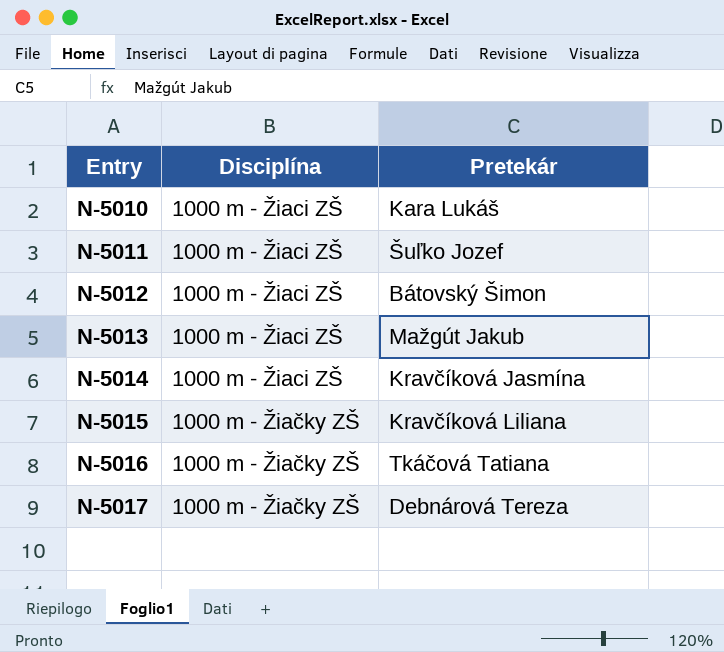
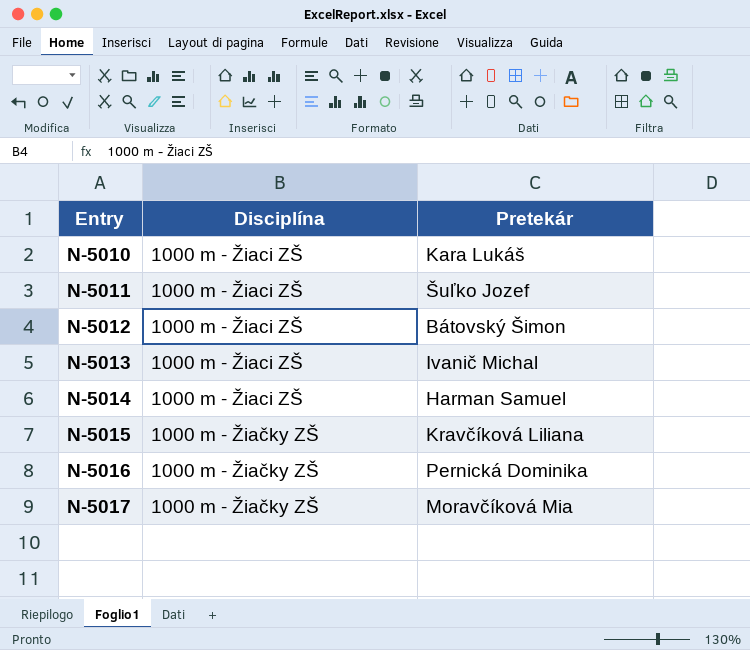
N-5013 | Pretekár: Mažgút Jakub -> Ivanič Michal
N-5014 | Pretekár: Kravčíková Jasmína -> Harman Samuel
N-5016 | Pretekár: Tkáčová Tatiana -> Pernická Dominika
N-5017 | Pretekár: Debnárová Tereza -> Moravčíková Mia

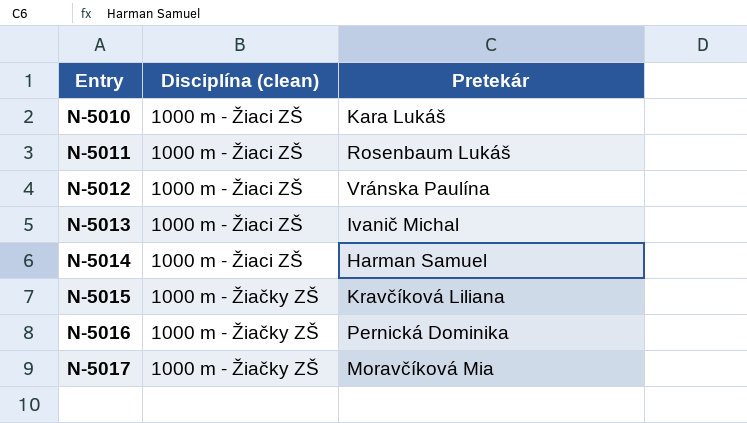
column name: Disciplína -> Disciplína (clean)
N-5011 | Pretekár: Šuľko Jozef -> Rosenbaum Lukáš
N-5012 | Pretekár: Bátovský Šimon -> Vránska Paulína

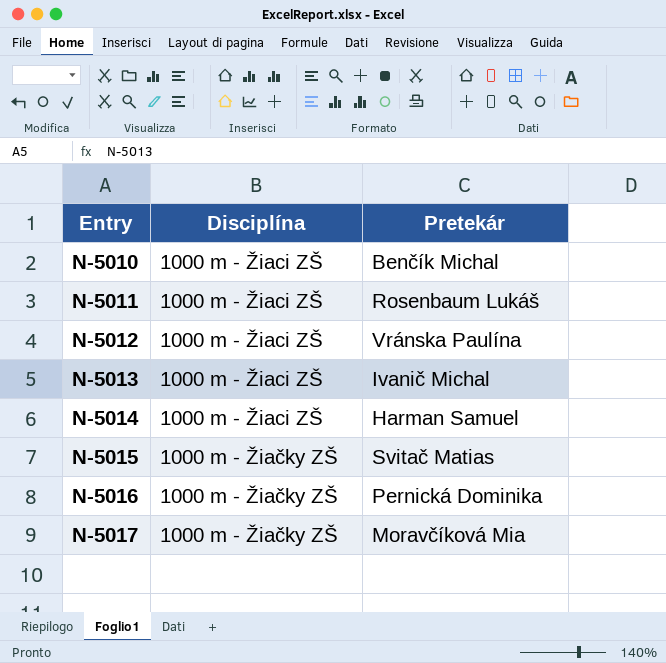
column name: Disciplína (clean) -> Disciplína
N-5010 | Pretekár: Kara Lukáš -> Benčík Michal
N-5015 | Pretekár: Kravčíková Liliana -> Svitač Matias

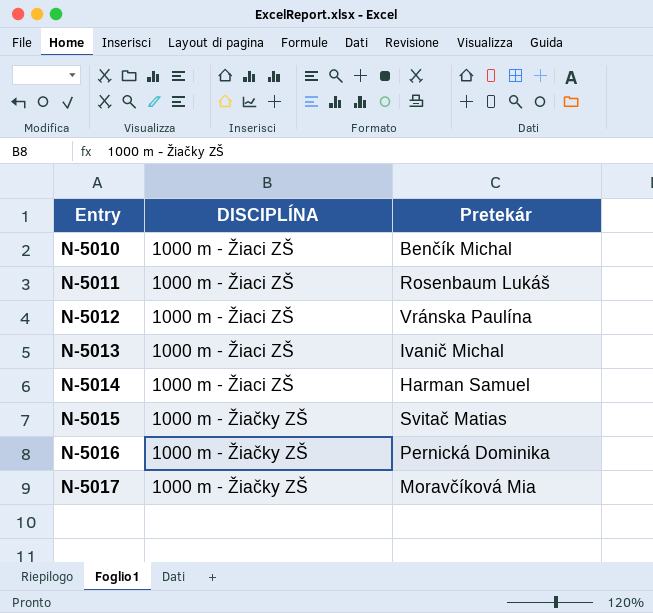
column name: Disciplína -> DISCIPLÍNA

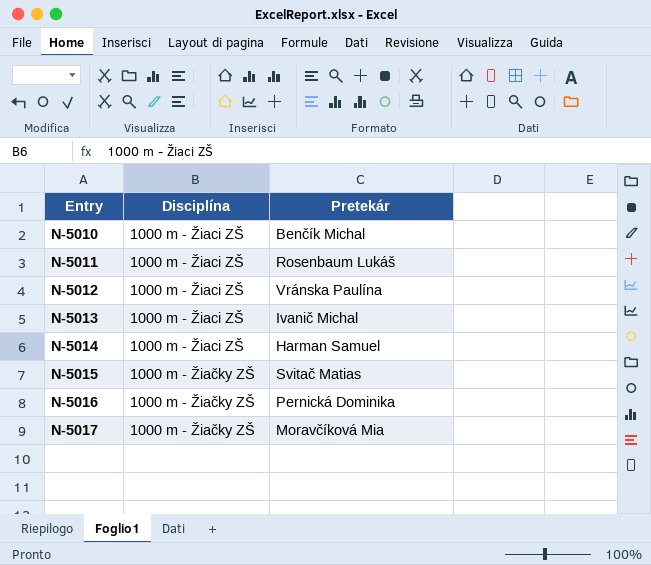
column name: DISCIPLÍNA -> Disciplína

